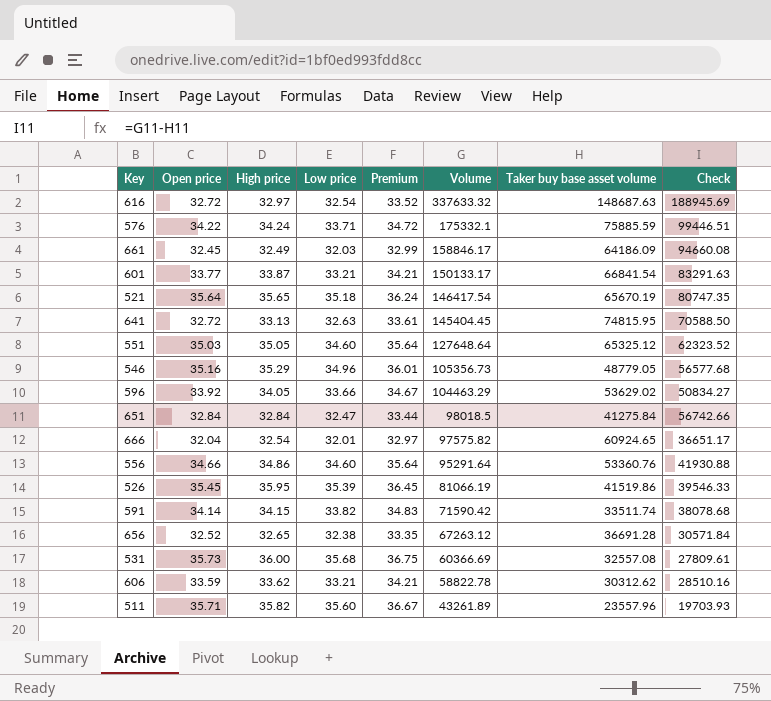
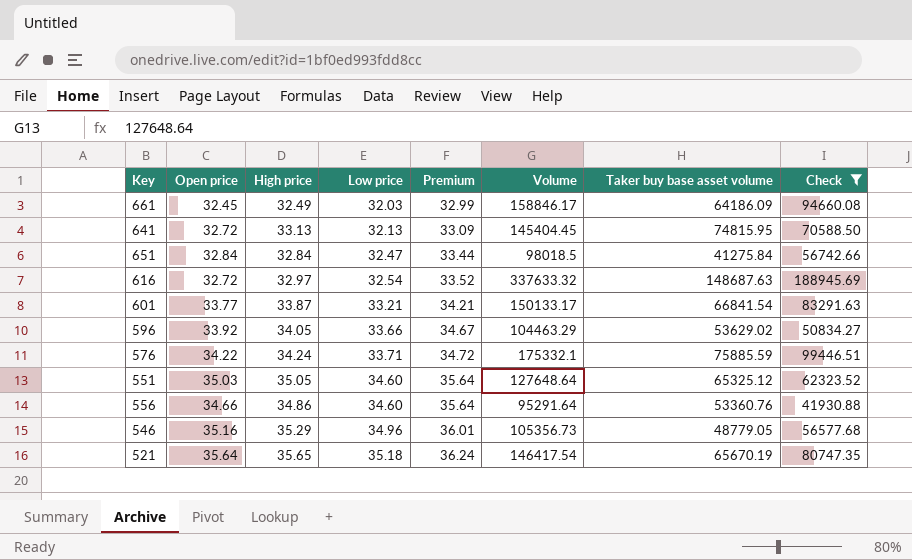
filter: none -> Check >= 41930.88
row order: Volume descending -> Low price ascending
641 | Low price: 32.63 -> 32.13
641 | Premium: 33.61 -> 33.09

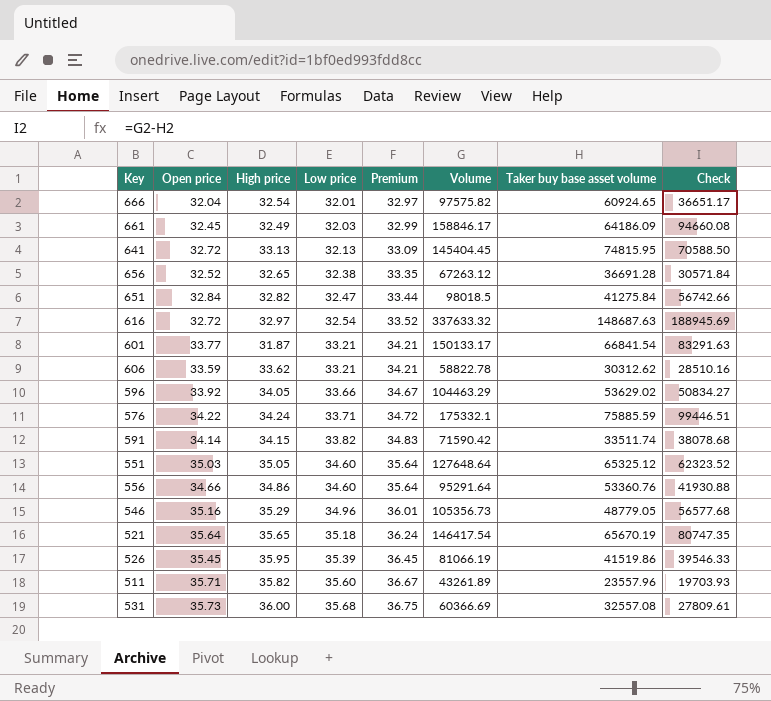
filter: Check >= 41930.88 -> none
651 | High price: 32.84 -> 32.82
601 | High price: 33.87 -> 31.87

